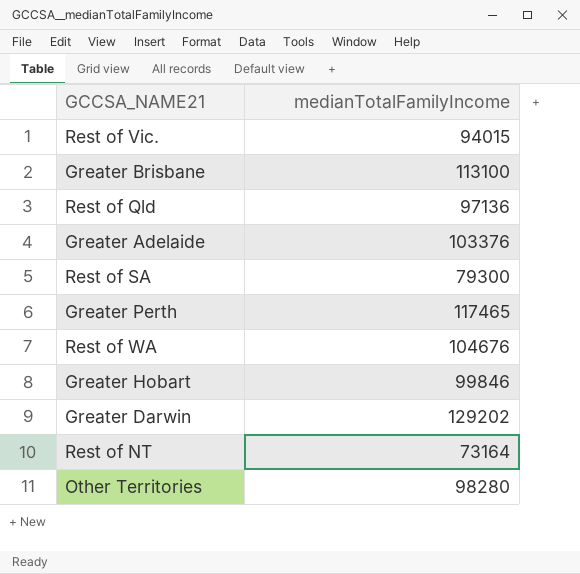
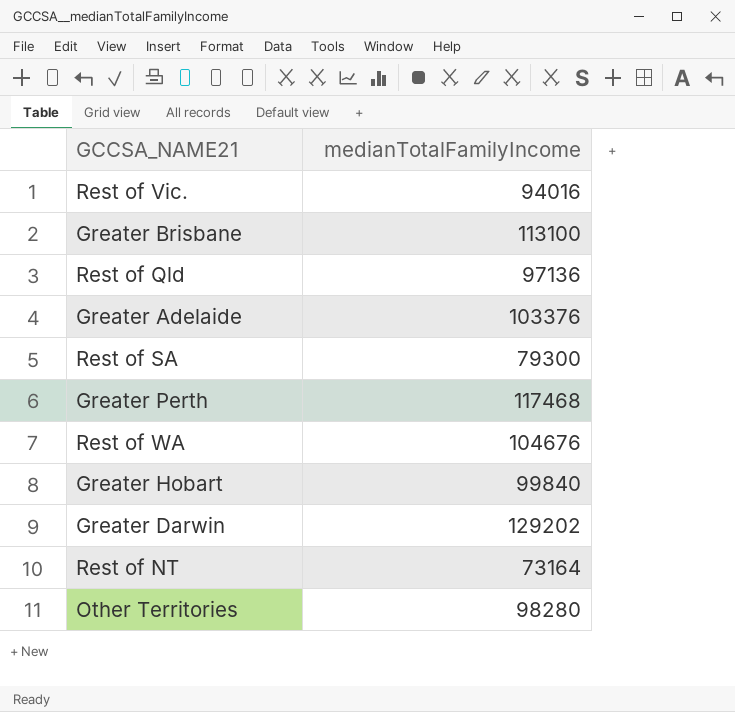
Rest of Vic. | medianTotalFamilyIncome: 94015 -> 94016
Greater Perth | medianTotalFamilyIncome: 117465 -> 117468
Greater Hobart | medianTotalFamilyIncome: 99846 -> 99840

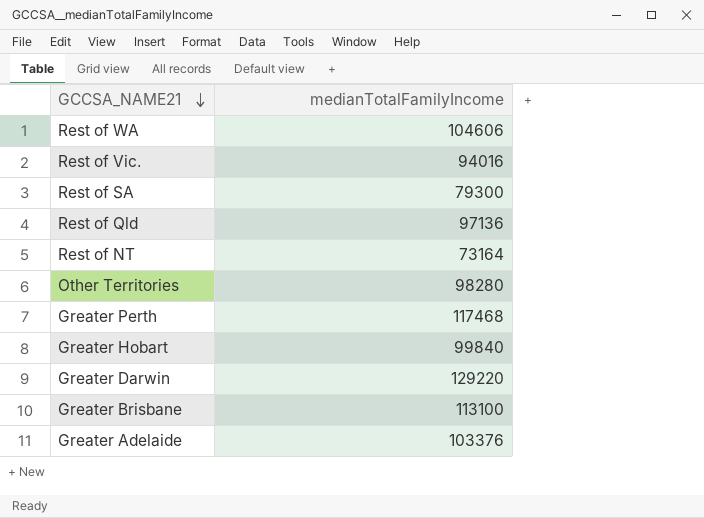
row order: none -> GCCSA_NAME21 descending
Rest of WA | medianTotalFamilyIncome: 104676 -> 104606
Greater Darwin | medianTotalFamilyIncome: 129202 -> 129220

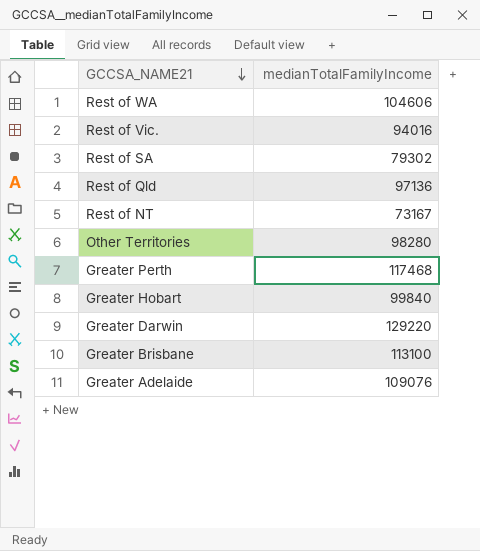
Rest of SA | medianTotalFamilyIncome: 79300 -> 79302
Rest of NT | medianTotalFamilyIncome: 73164 -> 73167
Greater Adelaide | medianTotalFamilyIncome: 103376 -> 109076

